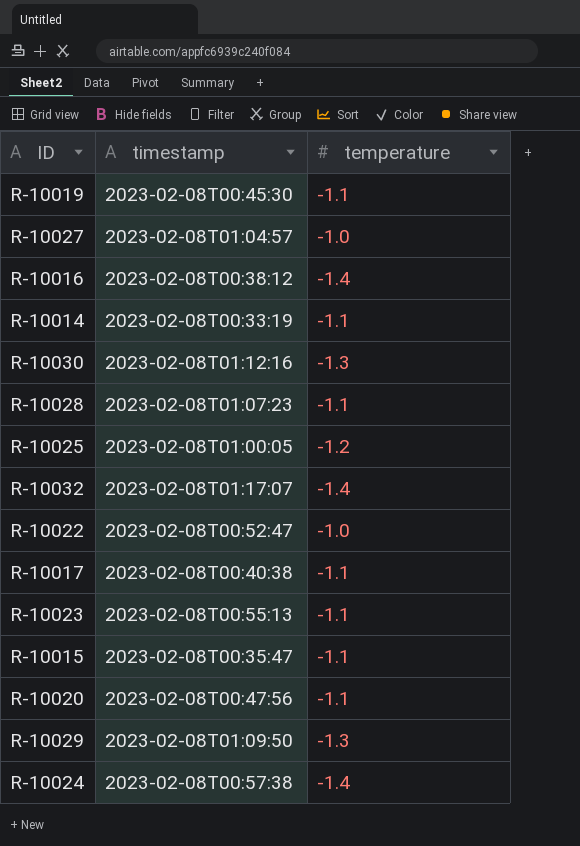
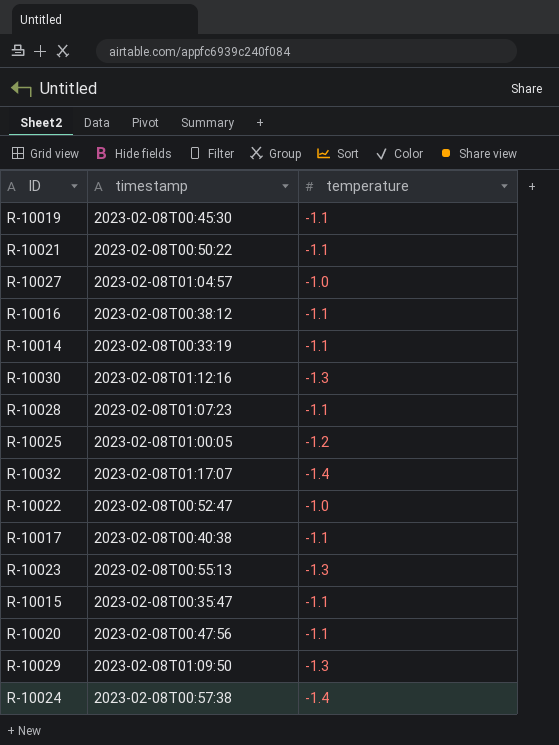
row R-10021: none -> 2023-02-08T00:50:22 | -1.1
R-10016 | temperature: -1.4 -> -1.1
R-10023 | temperature: -1.1 -> -1.3

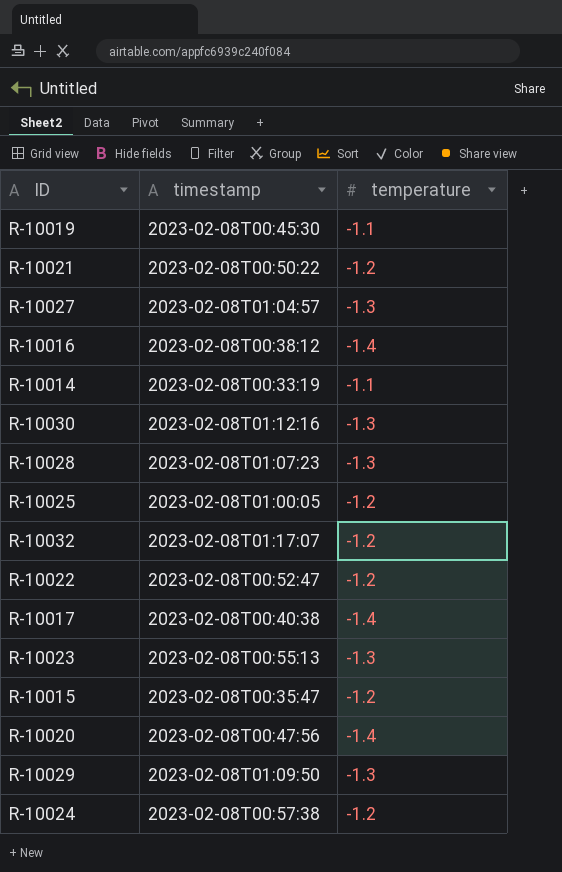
R-10021 | temperature: -1.1 -> -1.2
R-10027 | temperature: -1.0 -> -1.3
R-10016 | temperature: -1.1 -> -1.4
R-10028 | temperature: -1.1 -> -1.3
R-10032 | temperature: -1.4 -> -1.2
R-10022 | temperature: -1.0 -> -1.2
R-10017 | temperature: -1.1 -> -1.4
R-10015 | temperature: -1.1 -> -1.2
R-10020 | temperature: -1.1 -> -1.4
R-10024 | temperature: -1.4 -> -1.2

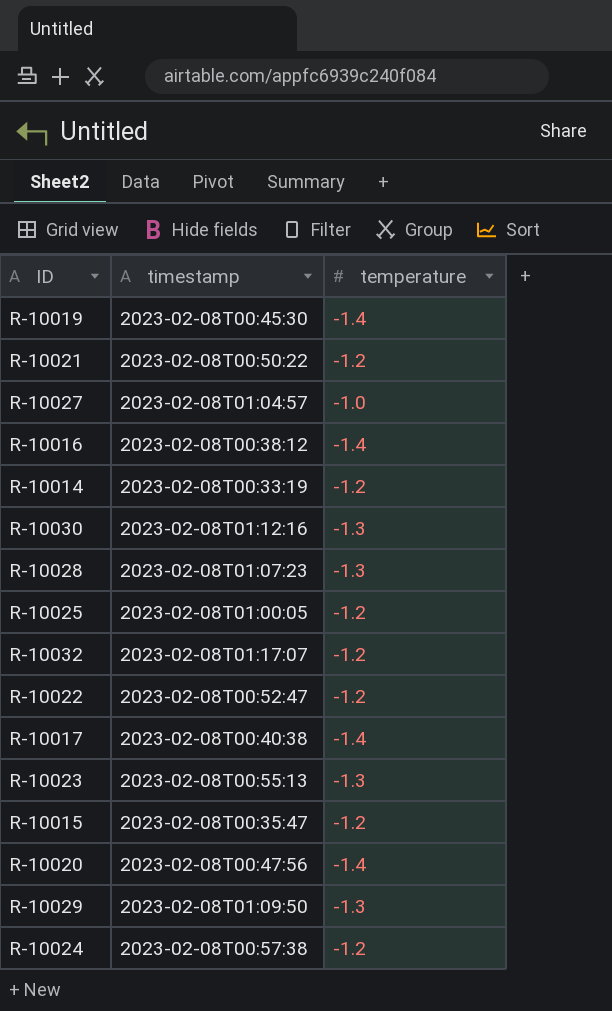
R-10019 | temperature: -1.1 -> -1.4
R-10027 | temperature: -1.3 -> -1.0
R-10014 | temperature: -1.1 -> -1.2

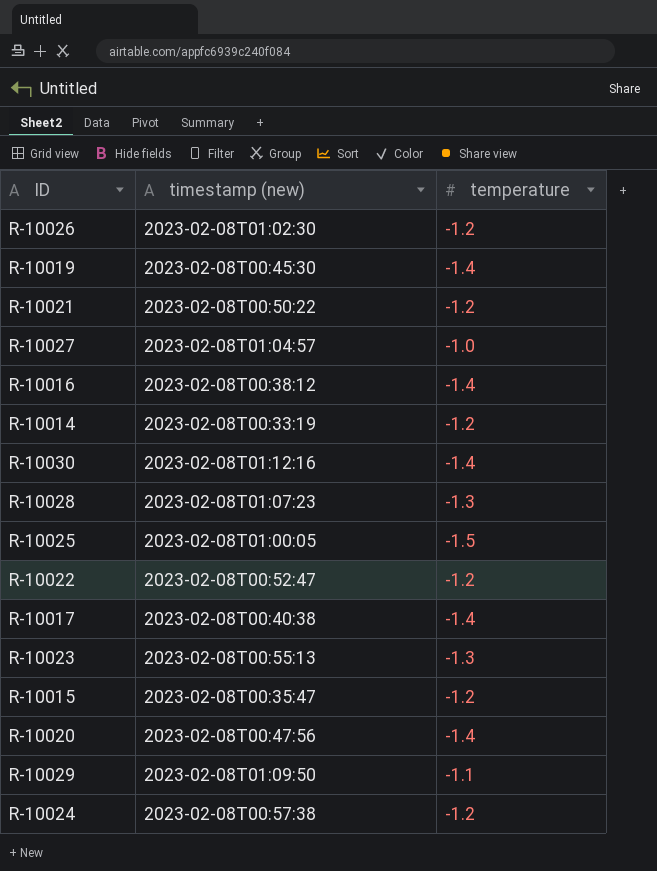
column name: timestamp -> timestamp (new)
row R-10032: 2023-02-08T01:17:07 | -1.2 -> none
row R-10026: none -> 2023-02-08T01:02:30 | -1.2
R-10030 | temperature: -1.3 -> -1.4
R-10025 | temperature: -1.2 -> -1.5
R-10029 | temperature: -1.3 -> -1.1

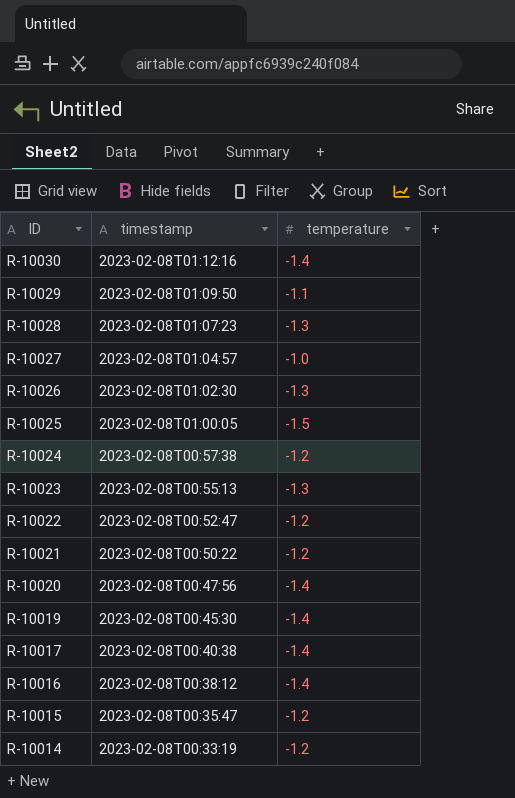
row order: none -> ID descending
column name: timestamp (new) -> timestamp
R-10026 | temperature: -1.2 -> -1.3

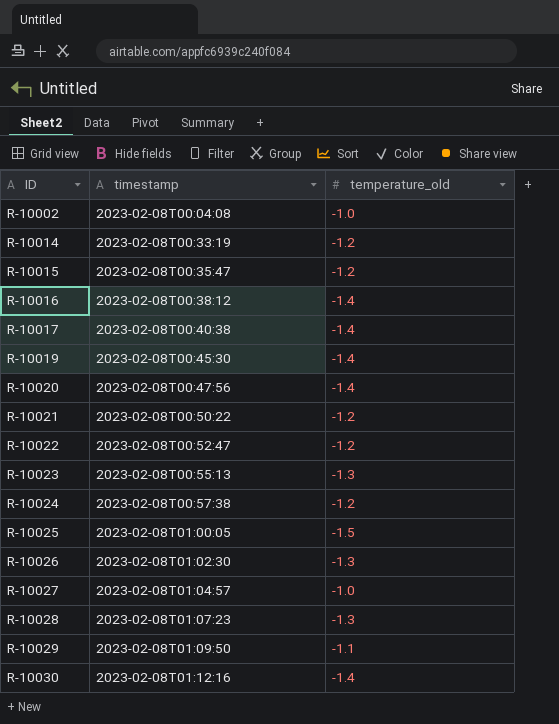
row order: ID descending -> ID ascending
column name: temperature -> temperature_old
row R-10002: none -> 2023-02-08T00:04:08 | -1.0

